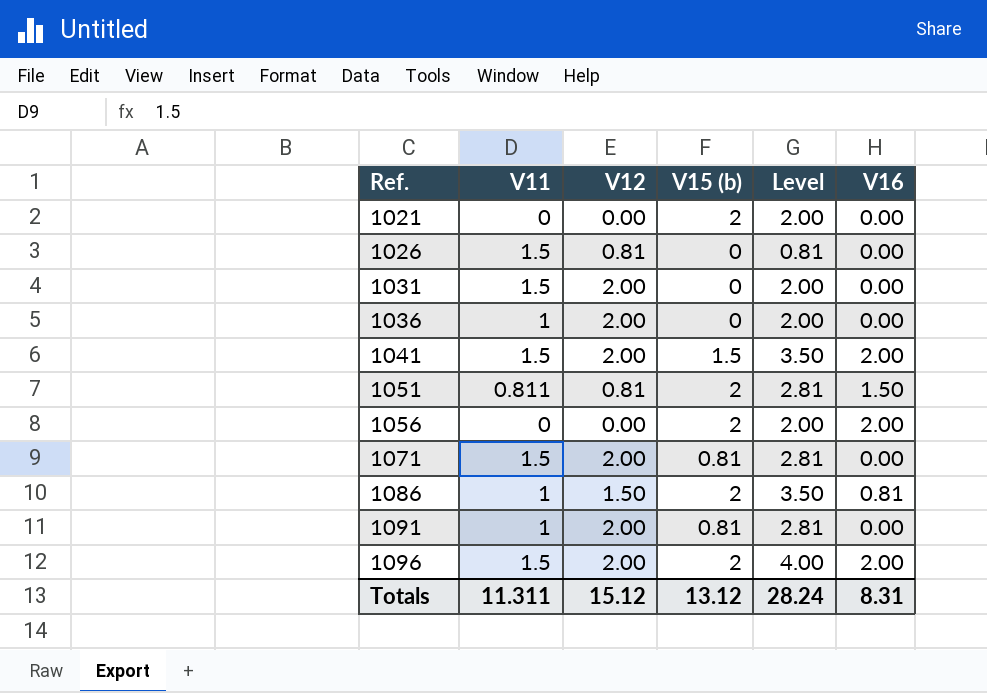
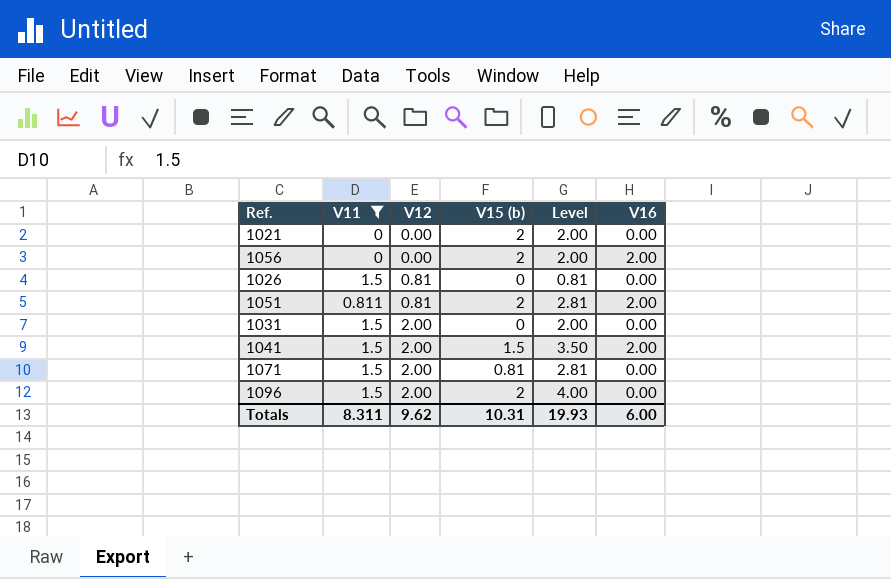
filter: none -> V11 != 1
row order: Ref. ascending -> V12 ascending
1051 | V16: 1.50 -> 2.00
1096 | V16: 2.00 -> 0.00
Totals | V11: 11.311 -> 8.311
Totals | V12: 15.12 -> 9.62
Totals | V15 (b): 13.12 -> 10.31
Totals | Level: 28.24 -> 19.93
Totals | V16: 8.31 -> 6.00

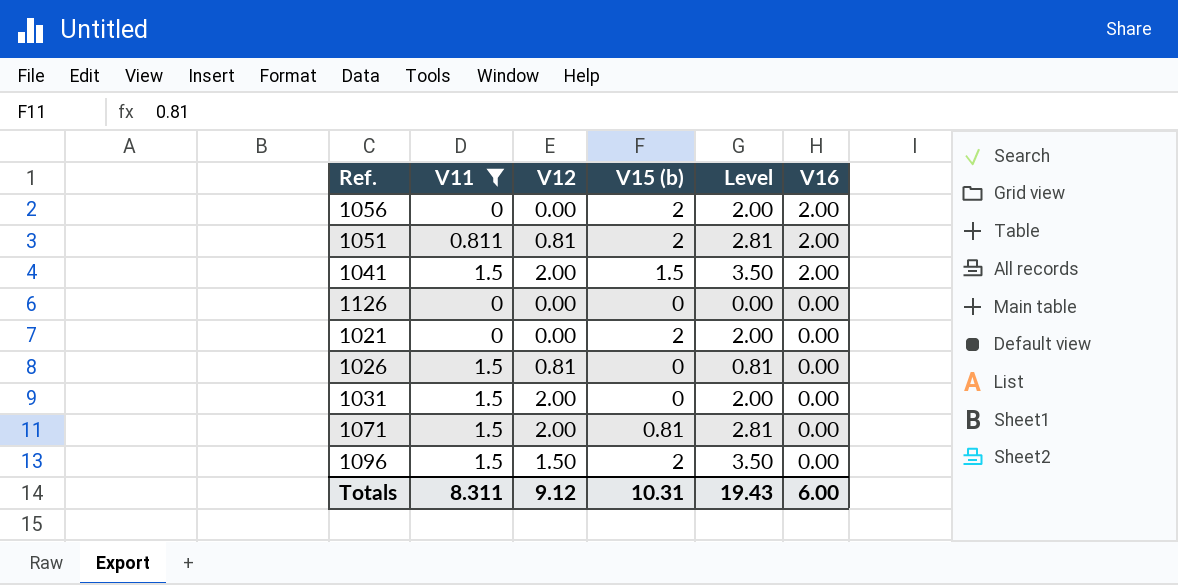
row order: V12 ascending -> V16 descending
row 1126: none -> 0 | 0.00 | 0 | 0.00 | 0.00
1096 | V12: 2.00 -> 1.50
1096 | Level: 4.00 -> 3.50
Totals | V12: 9.62 -> 9.12
Totals | Level: 19.93 -> 19.43

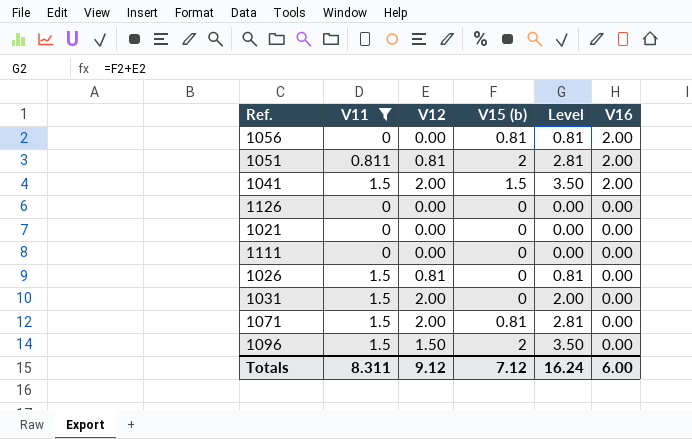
1056 | V15 (b): 2 -> 0.81
1056 | Level: 2.00 -> 0.81
1021 | V15 (b): 2 -> 0
1021 | Level: 2.00 -> 0.00
row 1111: none -> 0 | 0.00 | 0 | 0.00 | 0.00
Totals | V15 (b): 10.31 -> 7.12
Totals | Level: 19.43 -> 16.24

